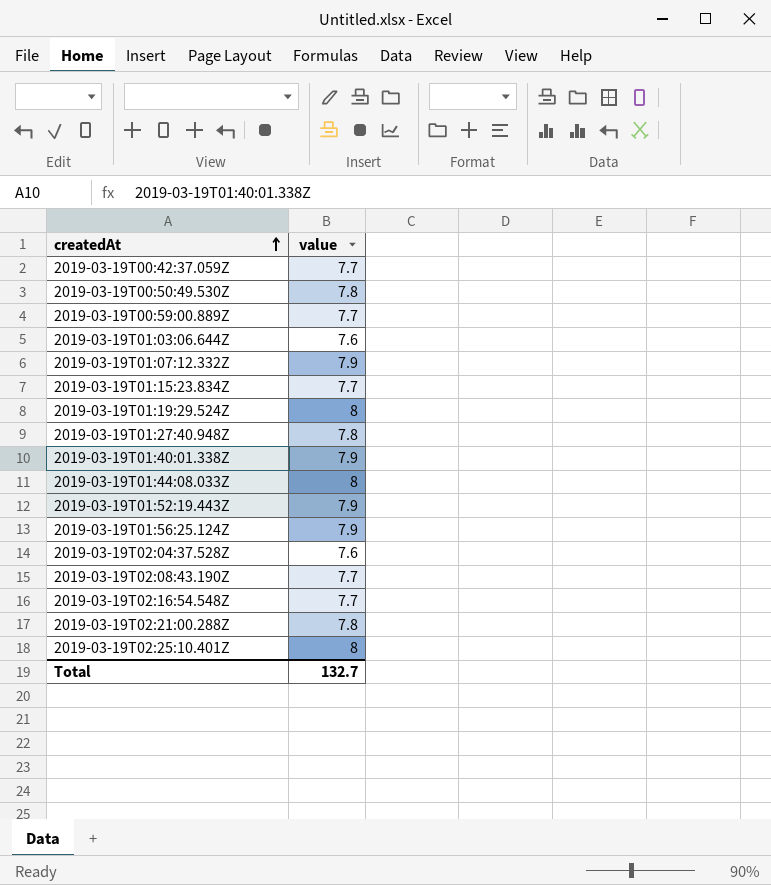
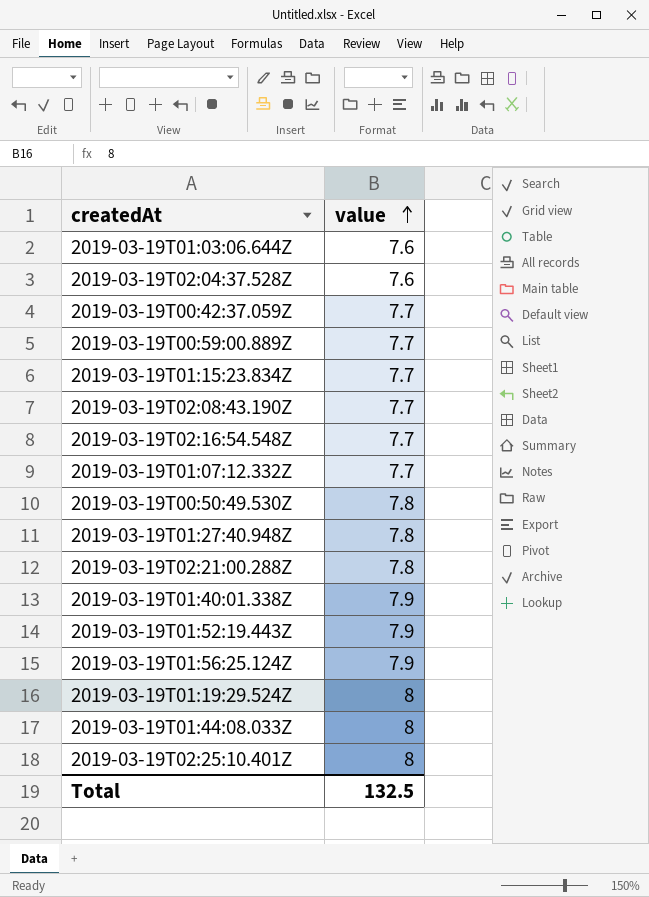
row order: createdAt ascending -> value ascending
2019-03-19T01:07:12.332Z | value: 7.9 -> 7.7
Total | value: 132.7 -> 132.5

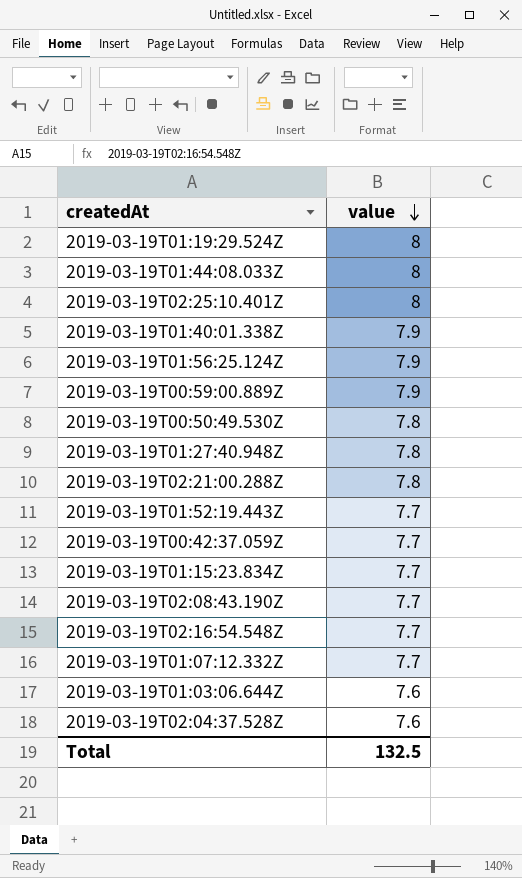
row order: value ascending -> value descending
2019-03-19T00:59:00.889Z | value: 7.7 -> 7.9
2019-03-19T01:52:19.443Z | value: 7.9 -> 7.7

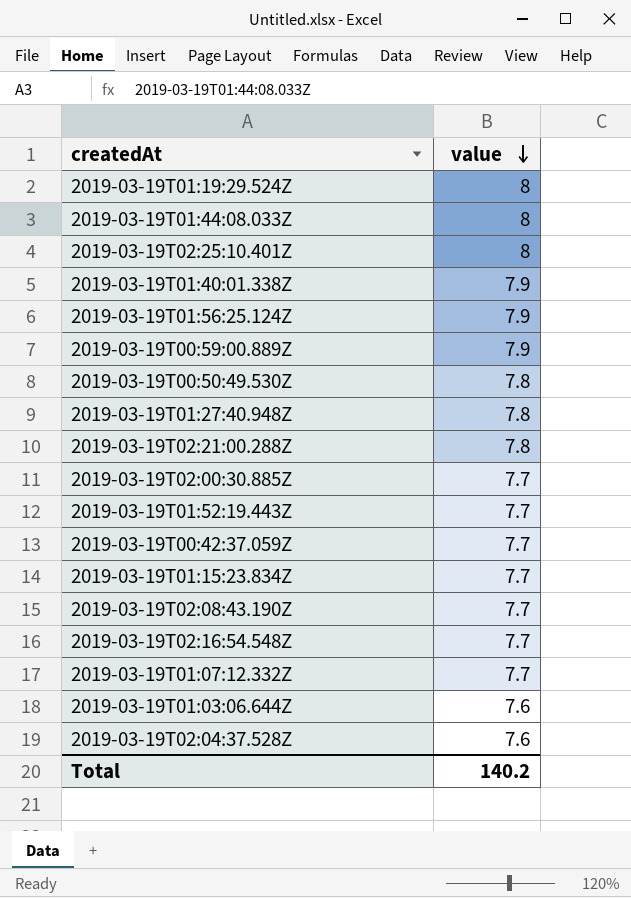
row 2019-03-19T02:00:30.885Z: none -> 7.7
Total | value: 132.5 -> 140.2

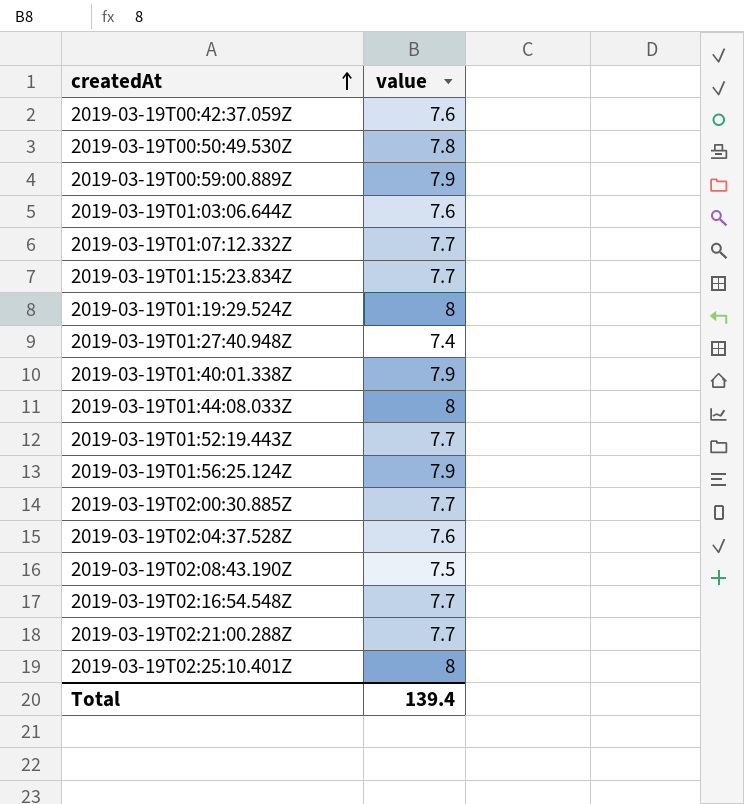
row order: value descending -> createdAt ascending
2019-03-19T00:42:37.059Z | value: 7.7 -> 7.6
2019-03-19T01:27:40.948Z | value: 7.8 -> 7.4
2019-03-19T02:08:43.190Z | value: 7.7 -> 7.5
2019-03-19T02:21:00.288Z | value: 7.8 -> 7.7
Total | value: 140.2 -> 139.4

